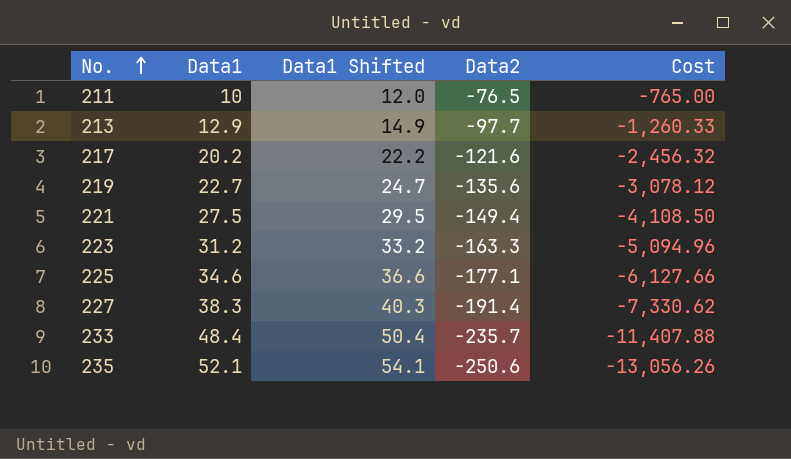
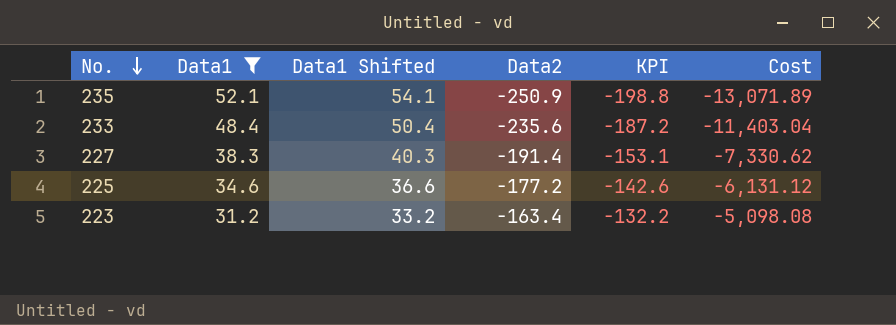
filter: none -> Data1 >= 31.2
row order: No. ascending -> No. descending
column KPI | formula: none -> [Data1] + [Data2]
235 | Data2: -250.6 -> -250.9
235 | Cost: -13,056.26 -> -13,071.89
233 | Data2: -235.7 -> -235.6
233 | Cost: -11,407.88 -> -11,403.04
225 | Data2: -177.1 -> -177.2
225 | Cost: -6,127.66 -> -6,131.12
223 | Data2: -163.3 -> -163.4
223 | Cost: -5,094.96 -> -5,098.08

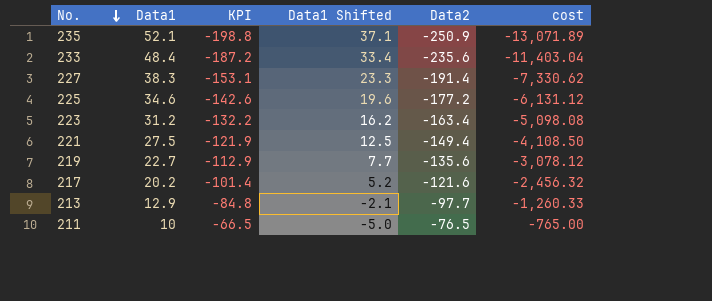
filter: Data1 >= 31.2 -> none
column KPI | position: 5 -> 3
column Data1 Shifted | formula: [Data1] + 2 -> [Data1] - 15
column name: Cost -> cost

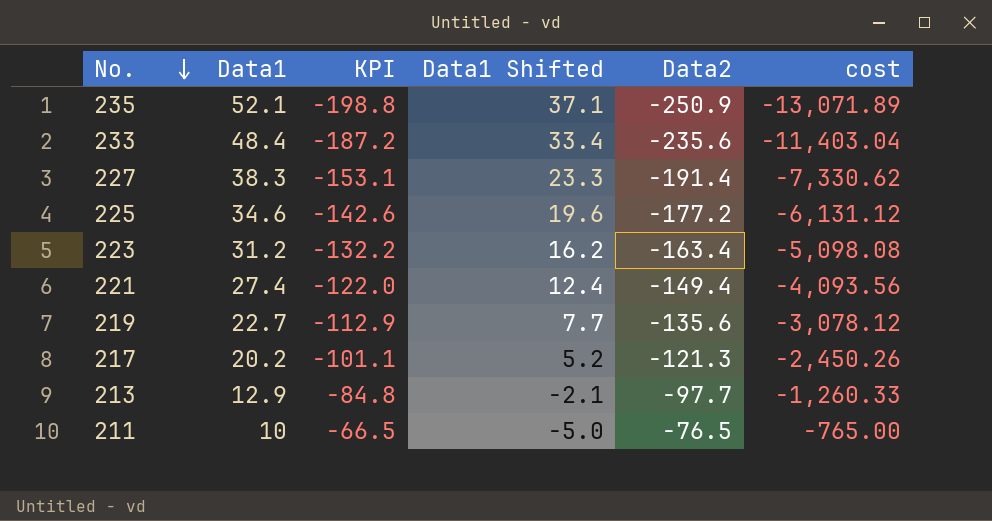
221 | Data1: 27.5 -> 27.4
221 | KPI: -121.9 -> -122.0
221 | Data1 Shifted: 12.5 -> 12.4
221 | cost: -4,108.50 -> -4,093.56
217 | KPI: -101.4 -> -101.1
217 | Data2: -121.6 -> -121.3
217 | cost: -2,456.32 -> -2,450.26

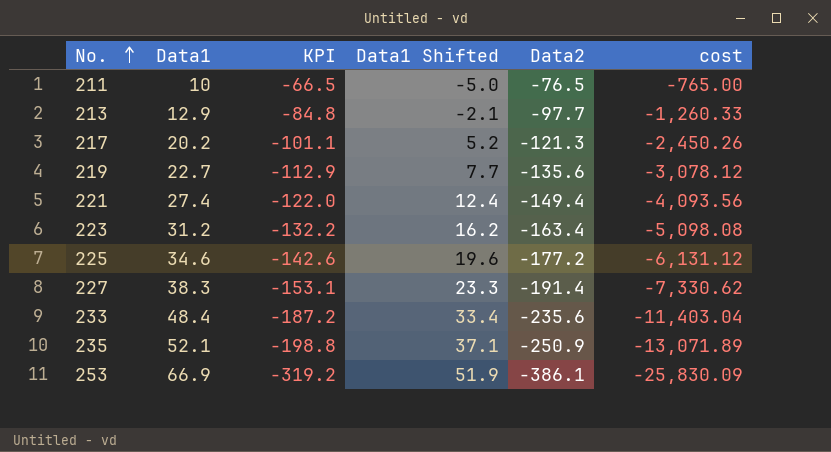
row order: No. descending -> No. ascending
row 253: none -> 66.9 | -319.2 | 51.9 | -386.1 | -25,830.09

